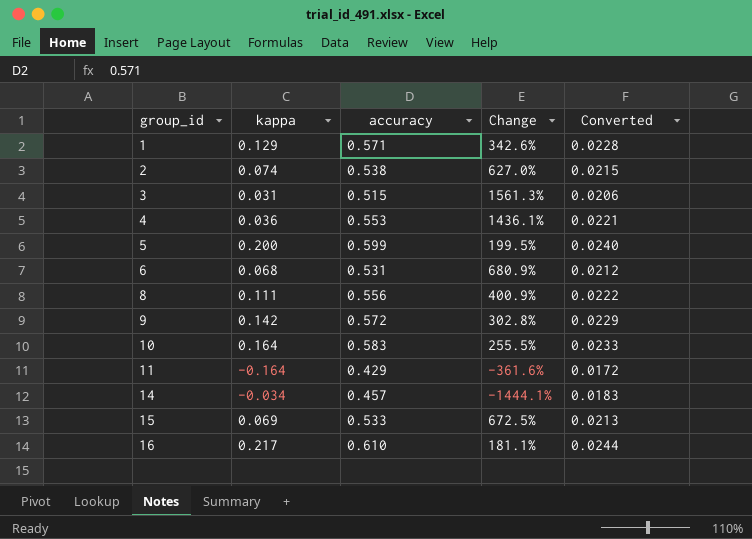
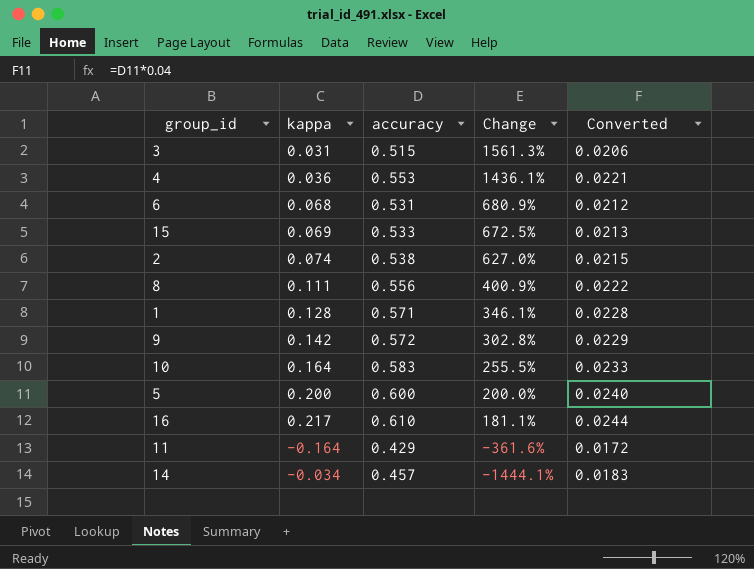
row order: group_id ascending -> Change descending
1 | kappa: 0.129 -> 0.128
1 | Change: 342.6% -> 346.1%
5 | accuracy: 0.599 -> 0.600
5 | Change: 199.5% -> 200.0%

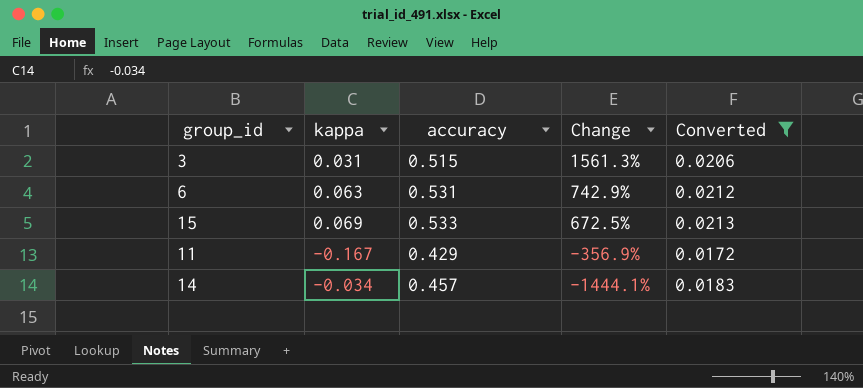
filter: none -> Converted <= 0.0213
6 | kappa: 0.068 -> 0.063
6 | Change: 680.9% -> 742.9%
11 | kappa: -0.164 -> -0.167
11 | Change: -361.6% -> -356.9%

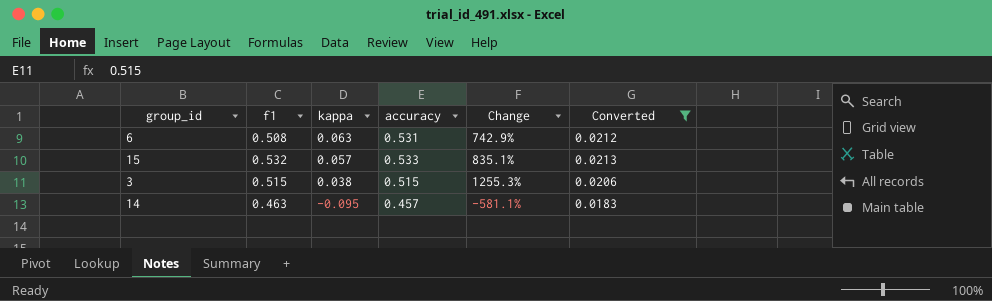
row order: Change descending -> kappa descending
column f1 | position: none -> 2
row 11: -0.167 | 0.429 | -356.9% | 0.0172 -> none
15 | kappa: 0.069 -> 0.057
15 | Change: 672.5% -> 835.1%
3 | kappa: 0.031 -> 0.038
3 | Change: 1561.3% -> 1255.3%
14 | kappa: -0.034 -> -0.095
14 | Change: -1444.1% -> -581.1%

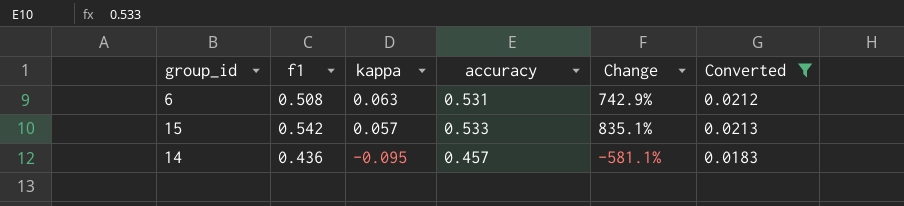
row 3: 0.515 | 0.038 | 0.515 | 1255.3% | 0.0206 -> none
15 | f1: 0.532 -> 0.542
14 | f1: 0.463 -> 0.436

